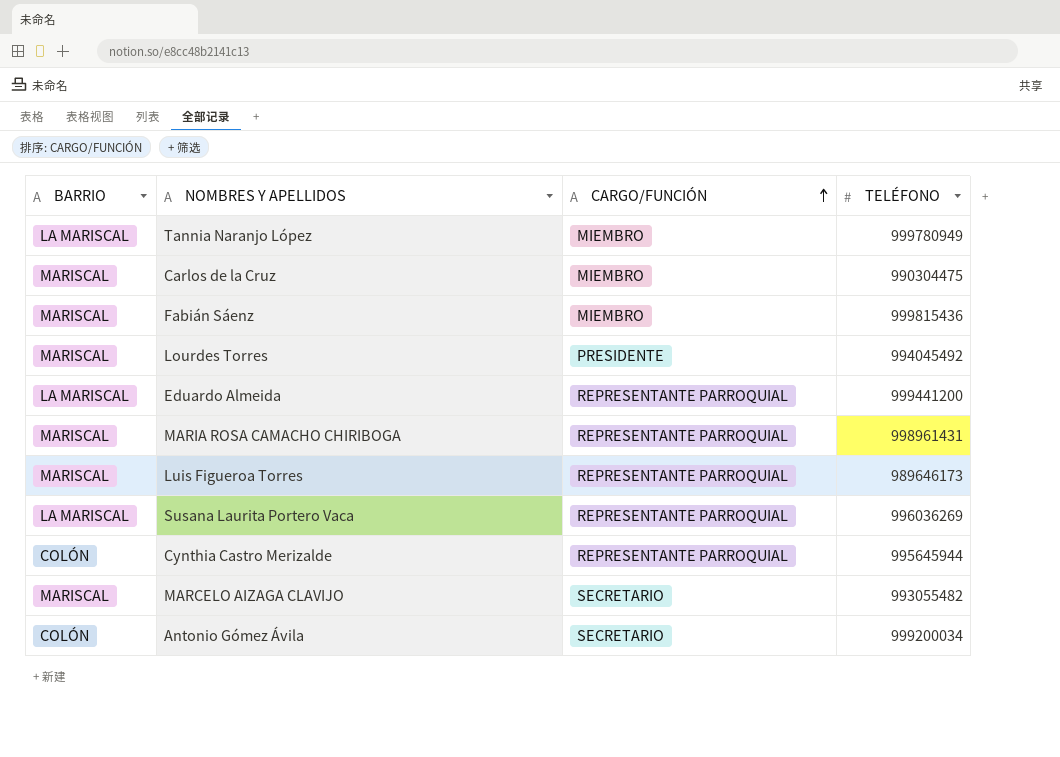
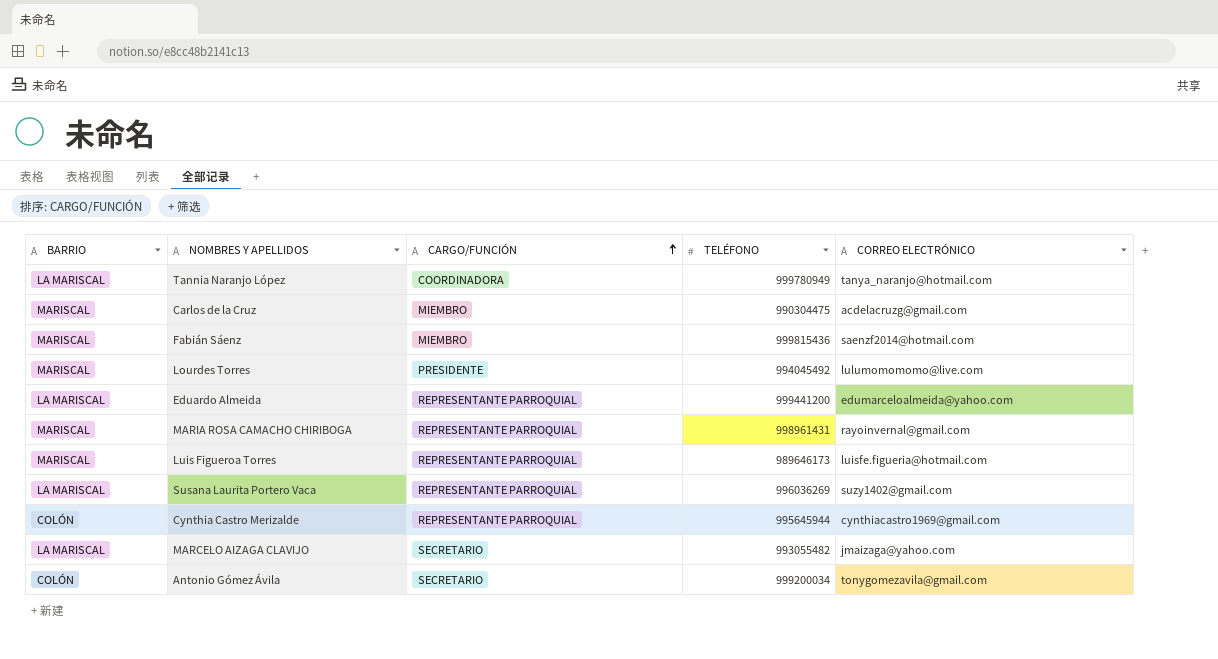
column CORREO ELECTRÓNICO | position: none -> 5
Tannia Naranjo López | CARGO/FUNCIÓN: MIEMBRO -> COORDINADORA
MARCELO AIZAGA CLAVIJO | BARRIO: MARISCAL -> LA MARISCAL

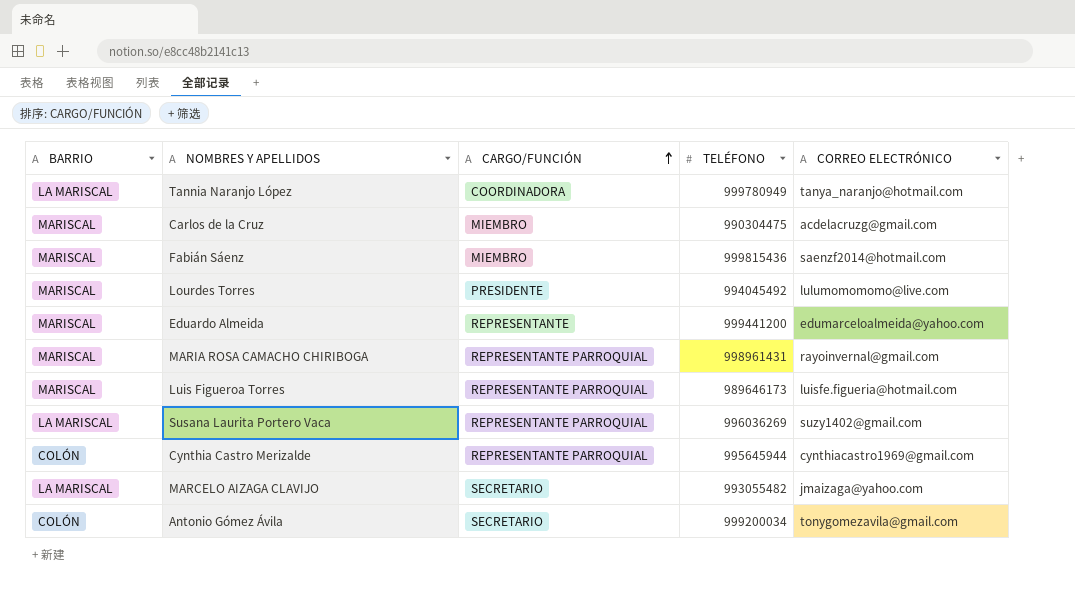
Eduardo Almeida | BARRIO: LA MARISCAL -> MARISCAL
Eduardo Almeida | CARGO/FUNCIÓN: REPRESENTANTE PARROQUIAL -> REPRESENTANTE

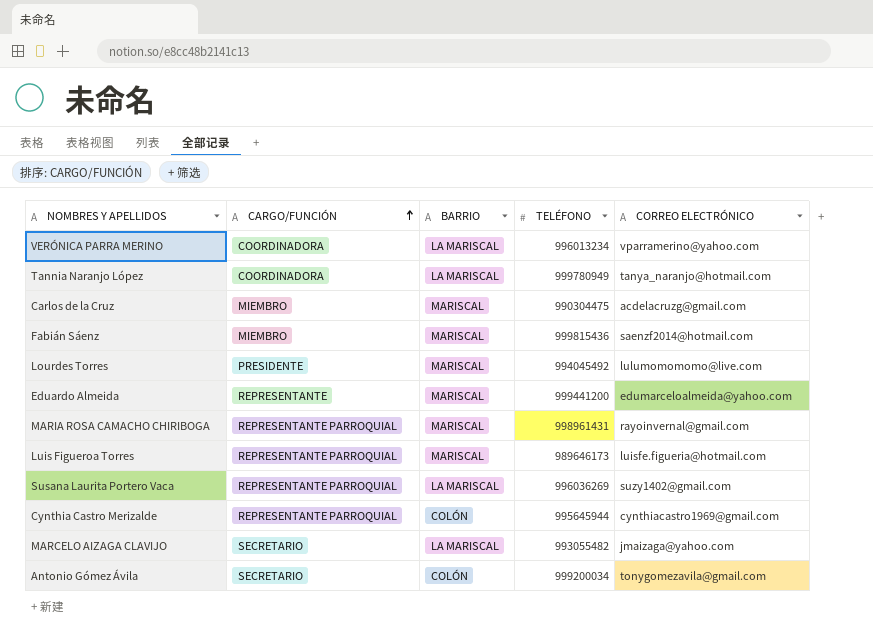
column BARRIO | position: 1 -> 3
row VERÓNICA PARRA MERINO: none -> COORDINADORA | LA MARISCAL | 996013234 | vparramerino@yahoo.com

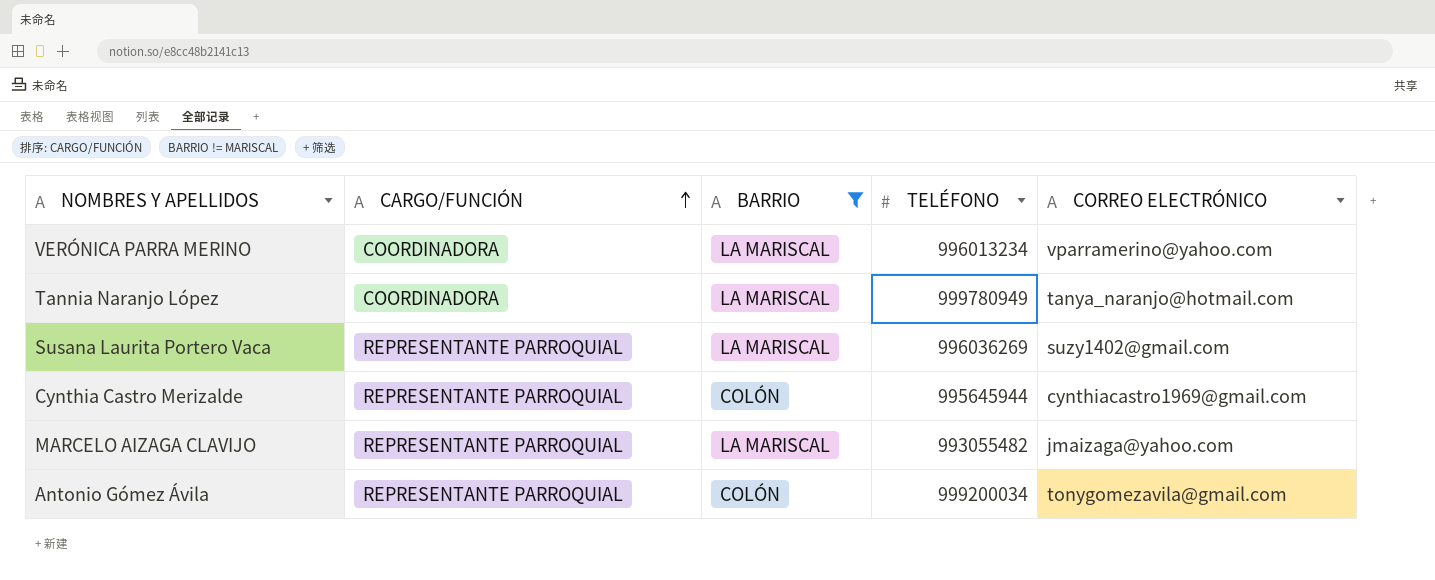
filter: none -> BARRIO != MARISCAL
MARCELO AIZAGA CLAVIJO | CARGO/FUNCIÓN: SECRETARIO -> REPRESENTANTE PARROQUIAL
Antonio Gómez Ávila | CARGO/FUNCIÓN: SECRETARIO -> REPRESENTANTE PARROQUIAL

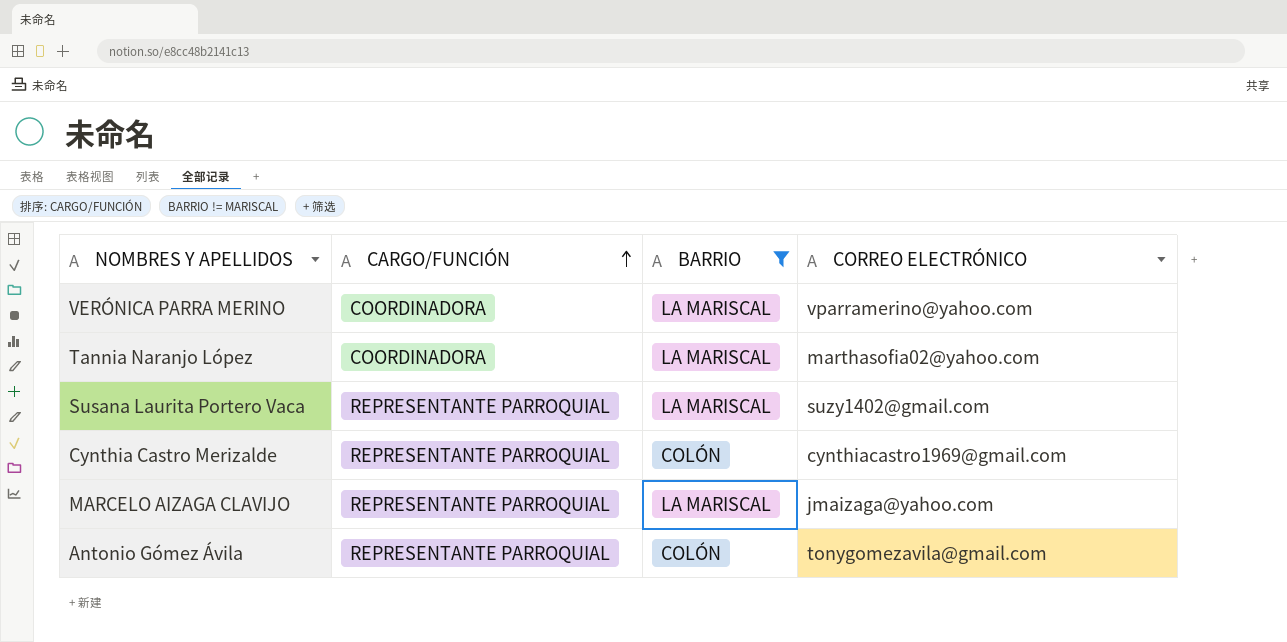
column TELÉFONO | position: 4 -> none
Tannia Naranjo López | CORREO ELECTRÓNICO: tanya_naranjo@hotmail.com -> marthasofia02@yahoo.com

